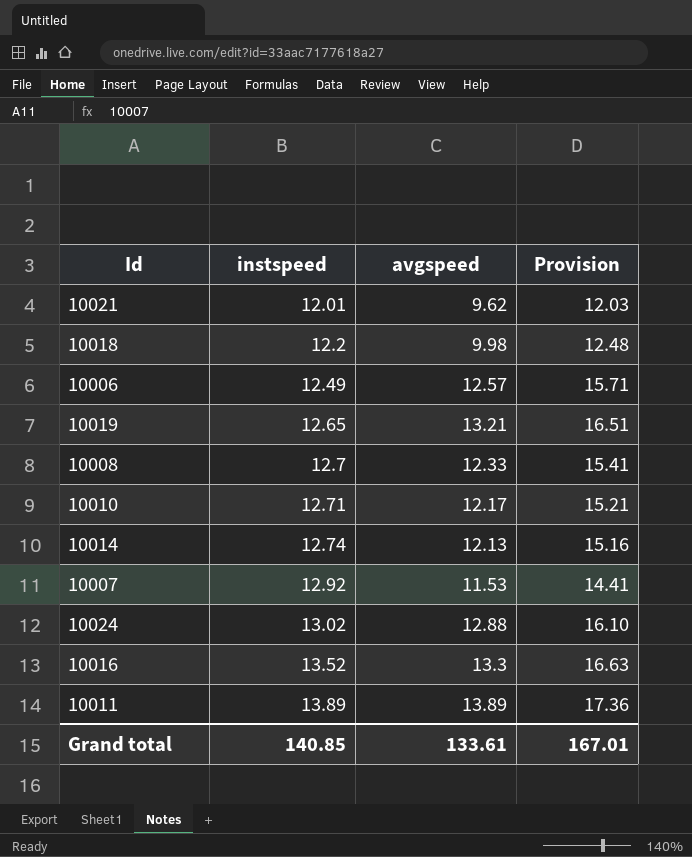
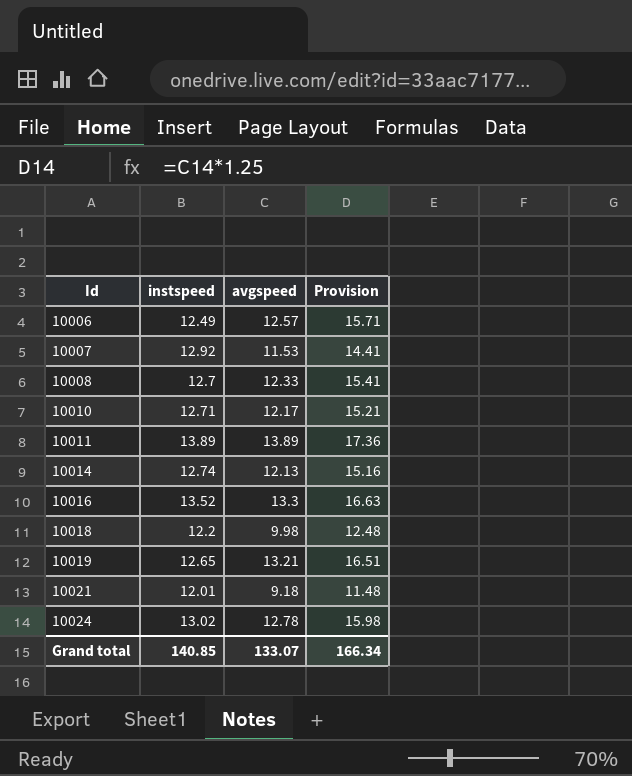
row order: instspeed ascending -> Id ascending
10021 | avgspeed: 9.62 -> 9.18
10021 | Provision: 12.03 -> 11.48
10024 | avgspeed: 12.88 -> 12.78
10024 | Provision: 16.10 -> 15.98
Grand total | avgspeed: 133.61 -> 133.07
Grand total | Provision: 167.01 -> 166.34

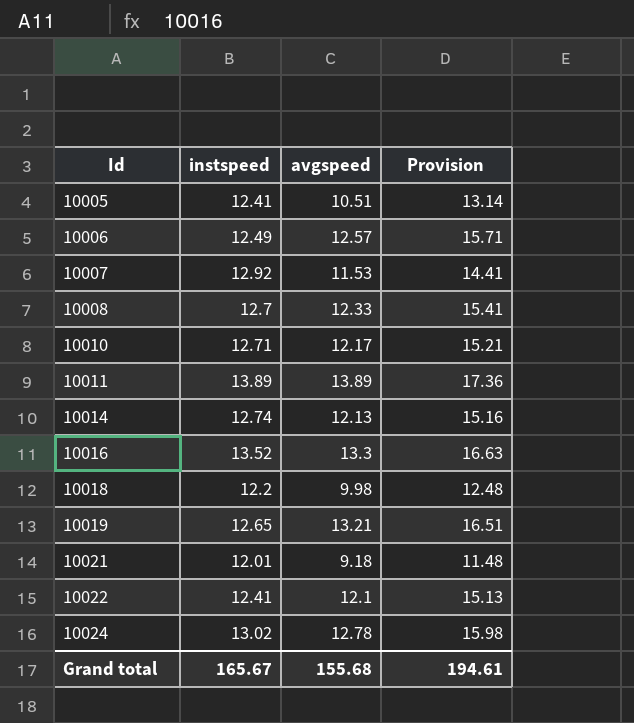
row 10005: none -> 12.41 | 10.51 | 13.14
row 10022: none -> 12.41 | 12.1 | 15.13
Grand total | instspeed: 140.85 -> 165.67
Grand total | avgspeed: 133.07 -> 155.68
Grand total | Provision: 166.34 -> 194.61

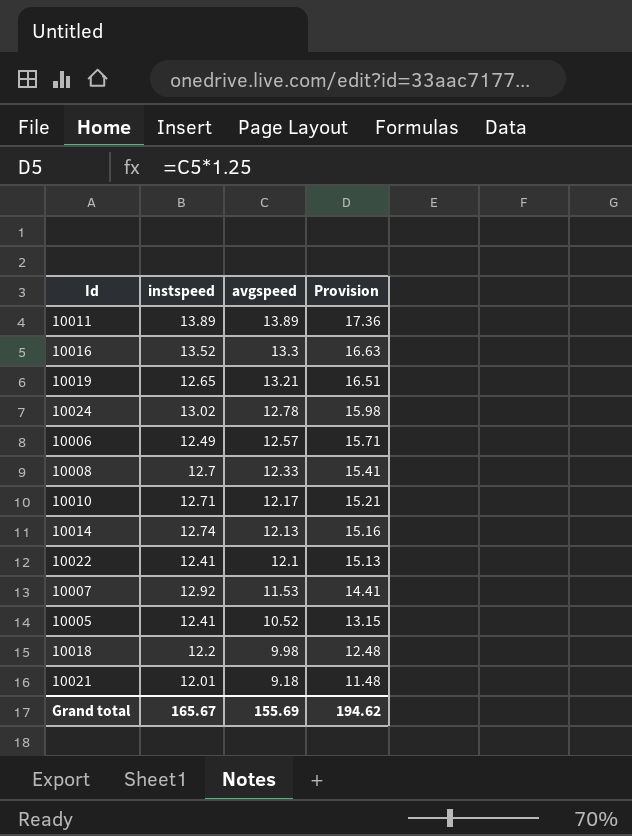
row order: Id ascending -> avgspeed descending
10005 | avgspeed: 10.51 -> 10.52
10005 | Provision: 13.14 -> 13.15
Grand total | avgspeed: 155.68 -> 155.69
Grand total | Provision: 194.61 -> 194.62

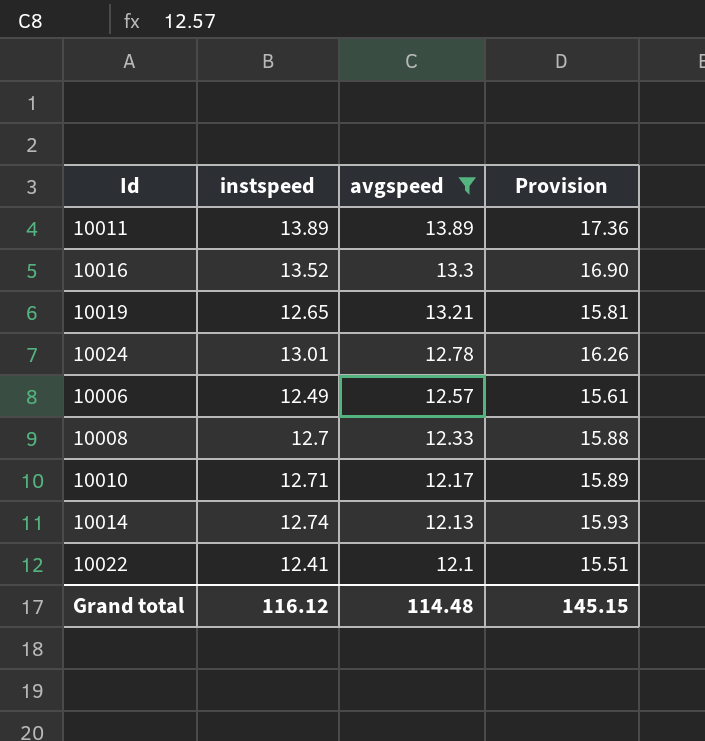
filter: none -> avgspeed >= 12.1
column Provision | formula: [avgspeed] * 1.25 -> [instspeed] * 1.25
10024 | instspeed: 13.02 -> 13.01
Grand total | instspeed: 165.67 -> 116.12
Grand total | avgspeed: 155.69 -> 114.48
Grand total | Provision: 194.62 -> 145.15

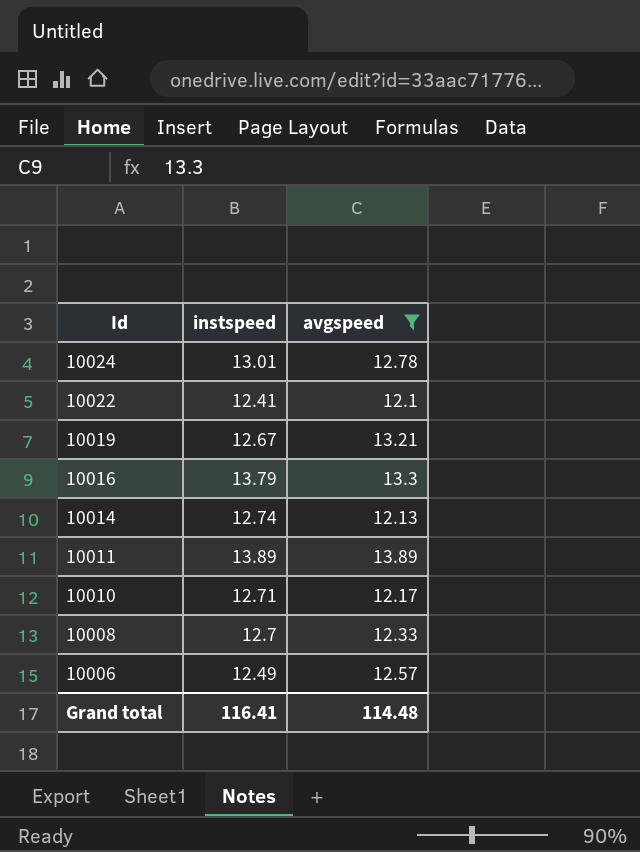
row order: avgspeed descending -> Id descending
column Provision | formula: [instspeed] * 1.25 -> none
10019 | instspeed: 12.65 -> 12.67
10016 | instspeed: 13.52 -> 13.79
Grand total | instspeed: 116.12 -> 116.41

